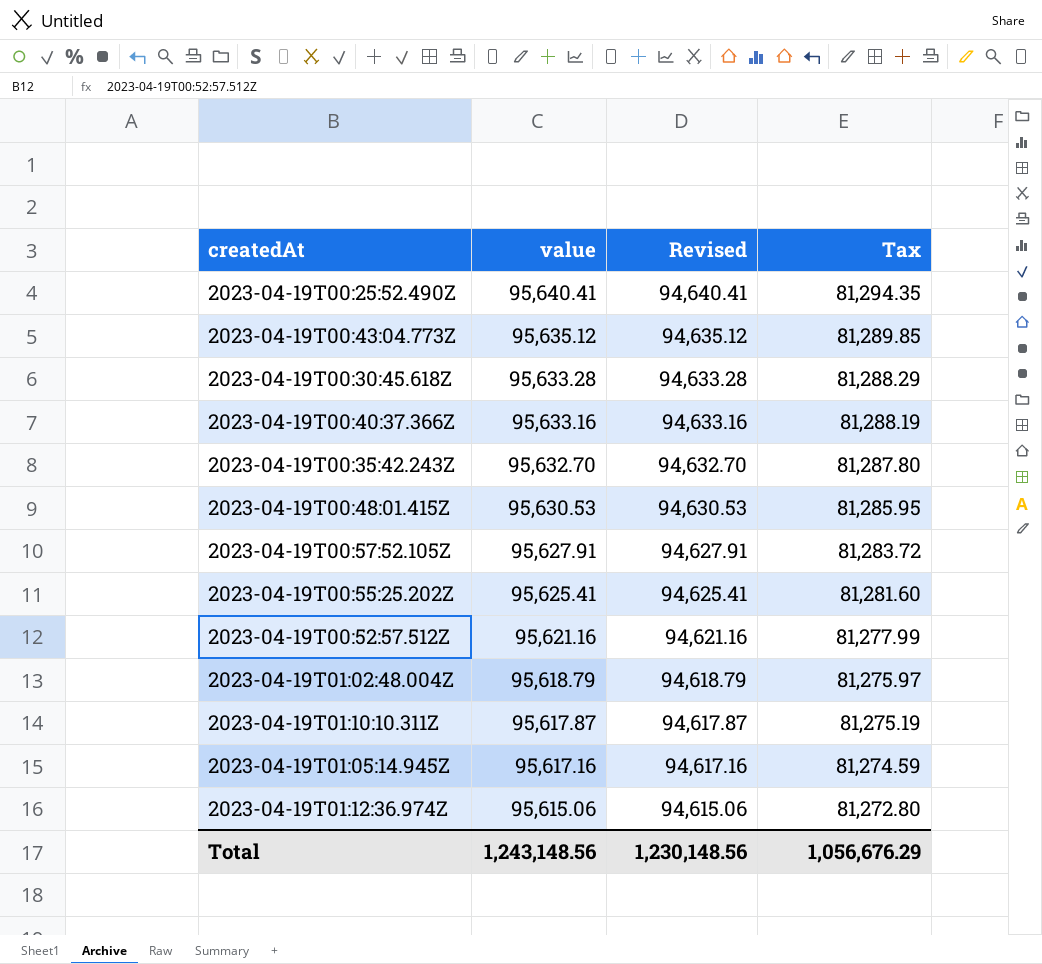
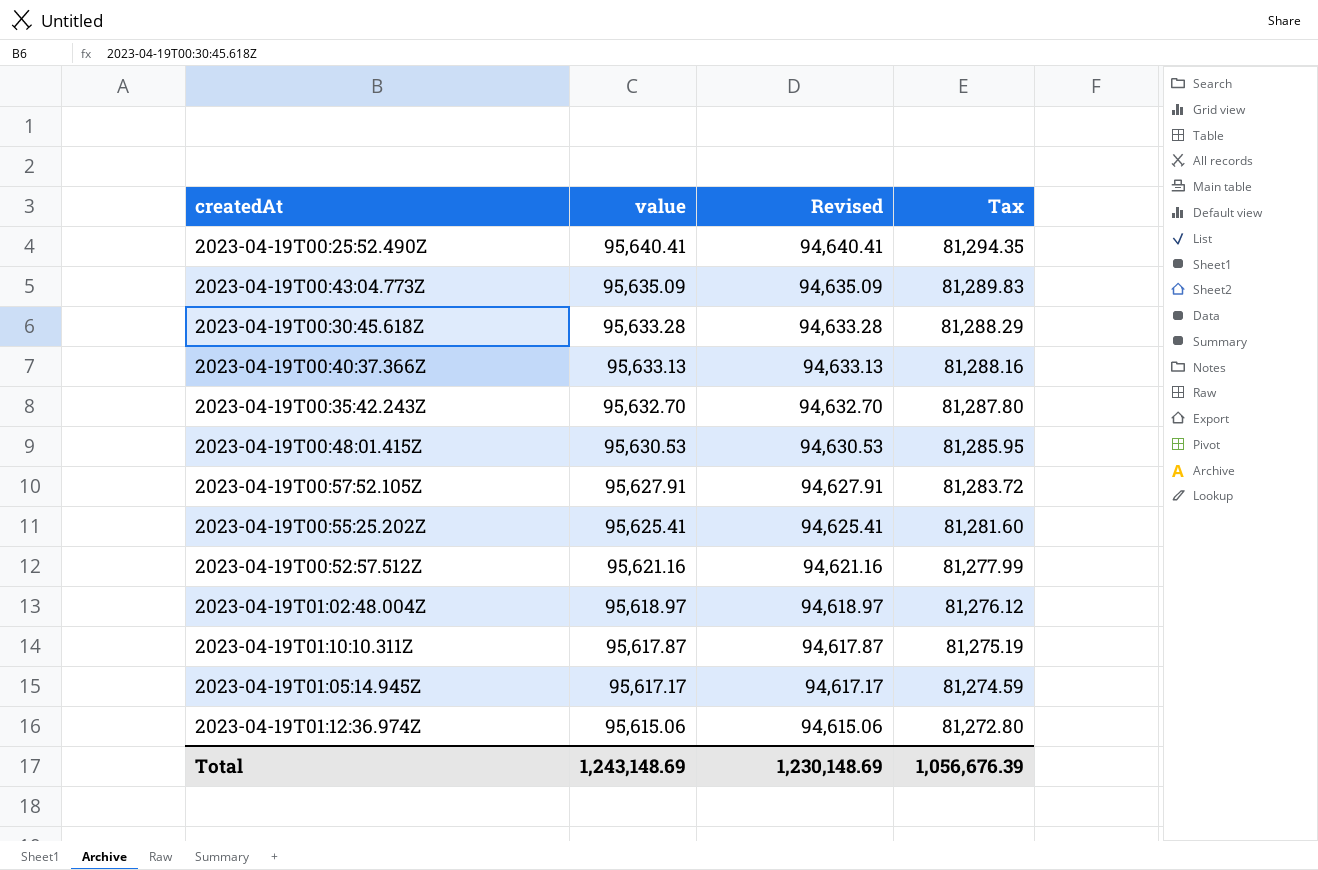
2023-04-19T00:43:04.773Z | value: 95,635.12 -> 95,635.09
2023-04-19T00:43:04.773Z | Revised: 94,635.12 -> 94,635.09
2023-04-19T00:43:04.773Z | Tax: 81,289.85 -> 81,289.83
2023-04-19T00:40:37.366Z | value: 95,633.16 -> 95,633.13
2023-04-19T00:40:37.366Z | Revised: 94,633.16 -> 94,633.13
2023-04-19T00:40:37.366Z | Tax: 81,288.19 -> 81,288.16
2023-04-19T01:02:48.004Z | value: 95,618.79 -> 95,618.97
2023-04-19T01:02:48.004Z | Revised: 94,618.79 -> 94,618.97
2023-04-19T01:02:48.004Z | Tax: 81,275.97 -> 81,276.12
2023-04-19T01:05:14.945Z | value: 95,617.16 -> 95,617.17
2023-04-19T01:05:14.945Z | Revised: 94,617.16 -> 94,617.17
Total | value: 1,243,148.56 -> 1,243,148.69
Total | Revised: 1,230,148.56 -> 1,230,148.69
Total | Tax: 1,056,676.29 -> 1,056,676.39

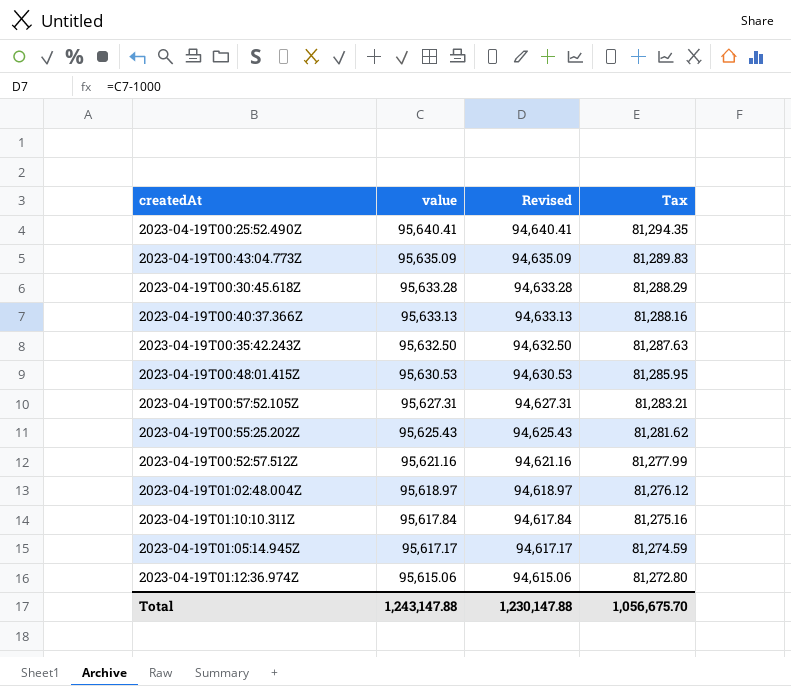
2023-04-19T00:35:42.243Z | value: 95,632.70 -> 95,632.50
2023-04-19T00:35:42.243Z | Revised: 94,632.70 -> 94,632.50
2023-04-19T00:35:42.243Z | Tax: 81,287.80 -> 81,287.63
2023-04-19T00:57:52.105Z | value: 95,627.91 -> 95,627.31
2023-04-19T00:57:52.105Z | Revised: 94,627.91 -> 94,627.31
2023-04-19T00:57:52.105Z | Tax: 81,283.72 -> 81,283.21
2023-04-19T00:55:25.202Z | value: 95,625.41 -> 95,625.43
2023-04-19T00:55:25.202Z | Revised: 94,625.41 -> 94,625.43
2023-04-19T00:55:25.202Z | Tax: 81,281.60 -> 81,281.62
2023-04-19T01:10:10.311Z | value: 95,617.87 -> 95,617.84
2023-04-19T01:10:10.311Z | Revised: 94,617.87 -> 94,617.84
2023-04-19T01:10:10.311Z | Tax: 81,275.19 -> 81,275.16
Total | value: 1,243,148.69 -> 1,243,147.88
Total | Revised: 1,230,148.69 -> 1,230,147.88
Total | Tax: 1,056,676.39 -> 1,056,675.70

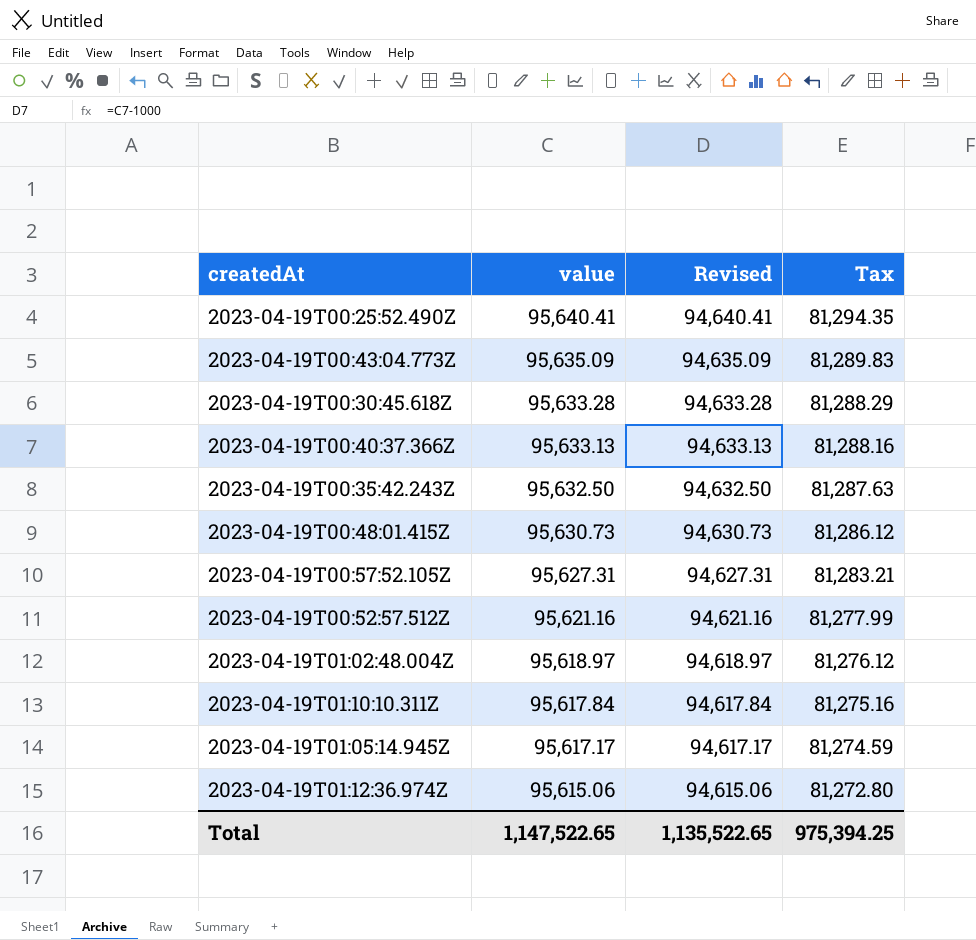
row 2023-04-19T00:55:25.202Z: 95,625.43 | 94,625.43 | 81,281.62 -> none
2023-04-19T00:48:01.415Z | value: 95,630.53 -> 95,630.73
2023-04-19T00:48:01.415Z | Revised: 94,630.53 -> 94,630.73
2023-04-19T00:48:01.415Z | Tax: 81,285.95 -> 81,286.12
Total | value: 1,243,147.88 -> 1,147,522.65
Total | Revised: 1,230,147.88 -> 1,135,522.65
Total | Tax: 1,056,675.70 -> 975,394.25

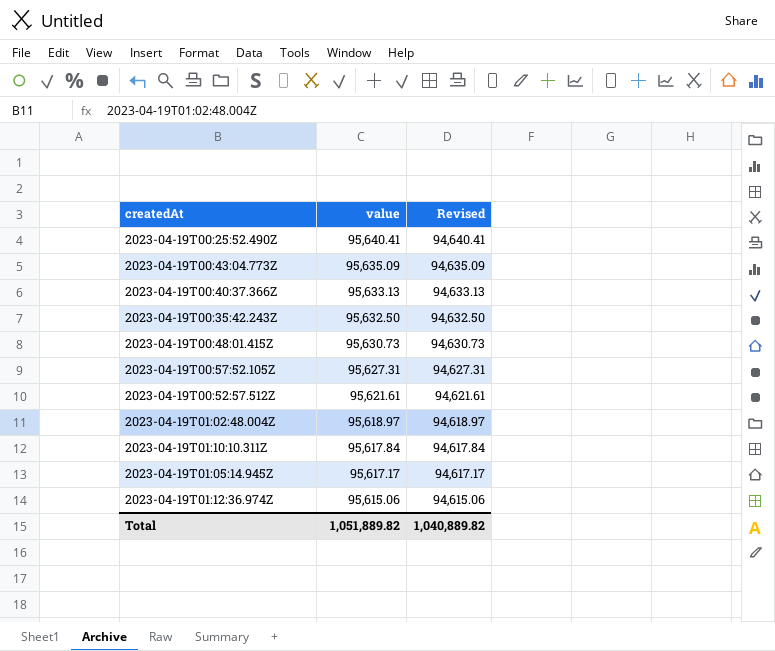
column Tax | formula: [value] * 0.85 -> none
row 2023-04-19T00:30:45.618Z: 95,633.28 | 94,633.28 | 81,288.29 -> none
2023-04-19T00:52:57.512Z | value: 95,621.16 -> 95,621.61
2023-04-19T00:52:57.512Z | Revised: 94,621.16 -> 94,621.61
Total | value: 1,147,522.65 -> 1,051,889.82
Total | Revised: 1,135,522.65 -> 1,040,889.82

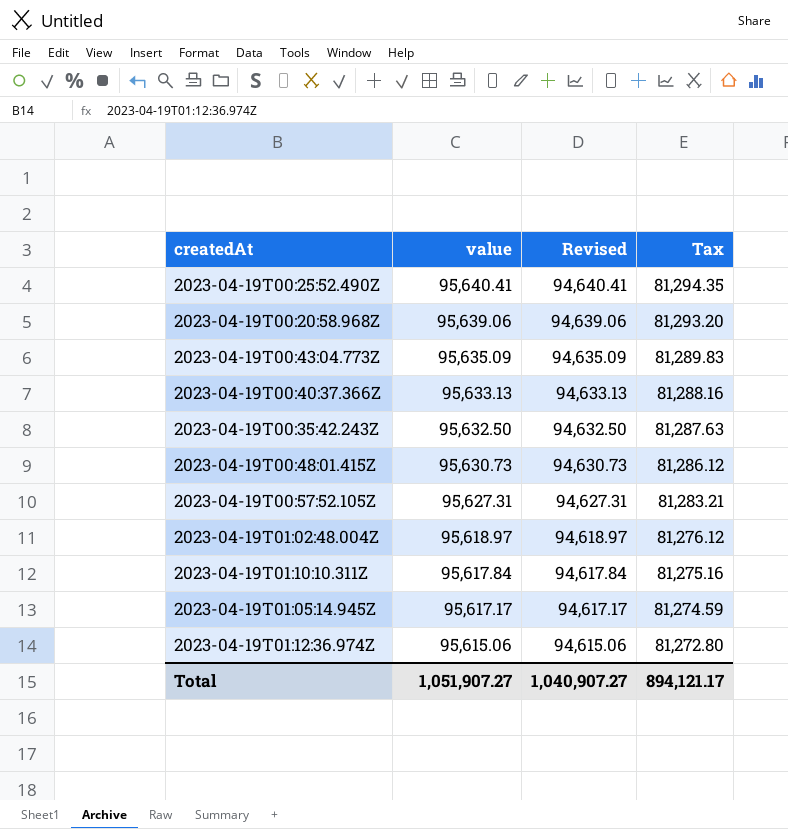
column Tax | formula: none -> [value] * 0.85
row 2023-04-19T00:52:57.512Z: 95,621.61 | 94,621.61 -> none
row 2023-04-19T00:20:58.968Z: none -> 95,639.06 | 94,639.06 | 81,293.20
Total | value: 1,051,889.82 -> 1,051,907.27
Total | Revised: 1,040,889.82 -> 1,040,907.27

